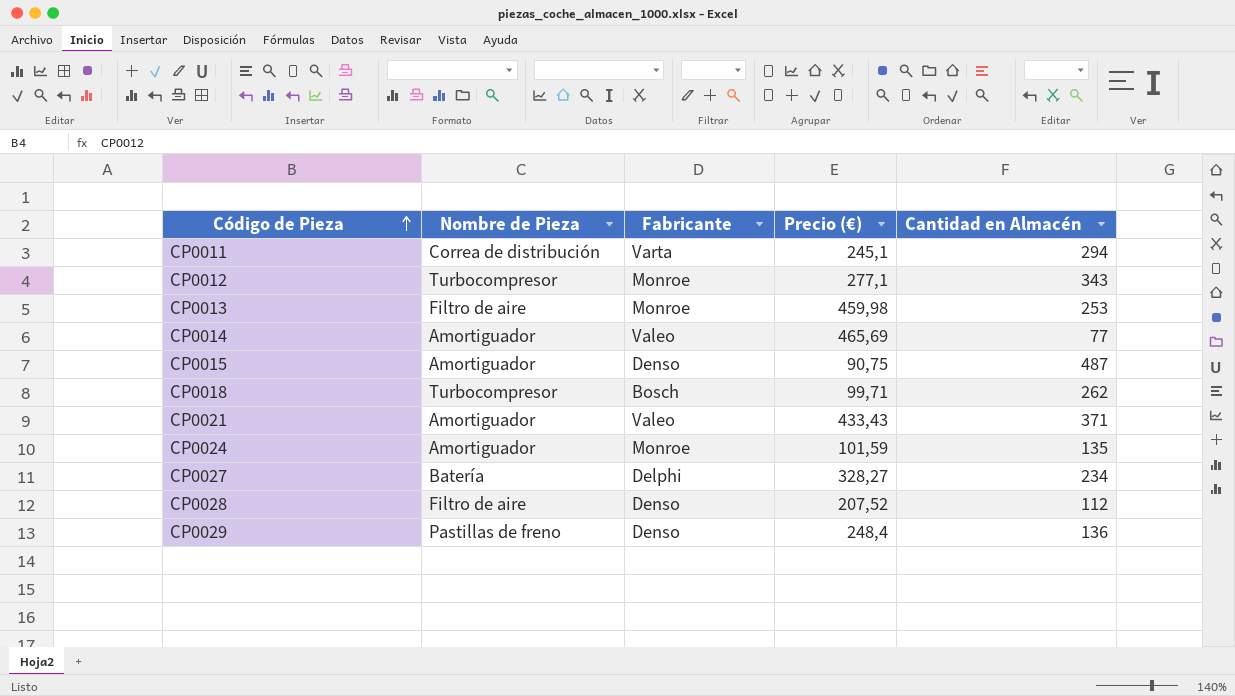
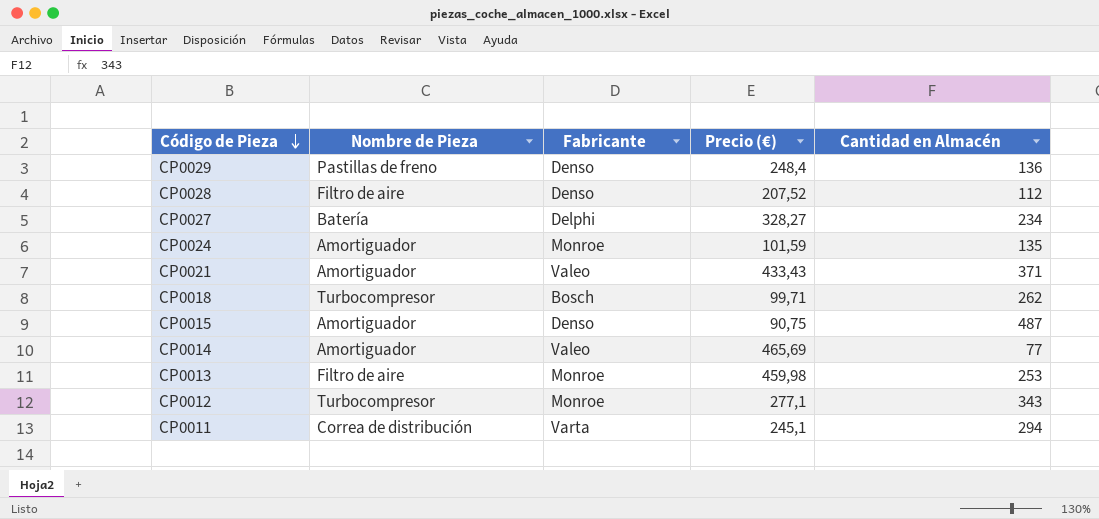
row order: Código de Pieza ascending -> Código de Pieza descending

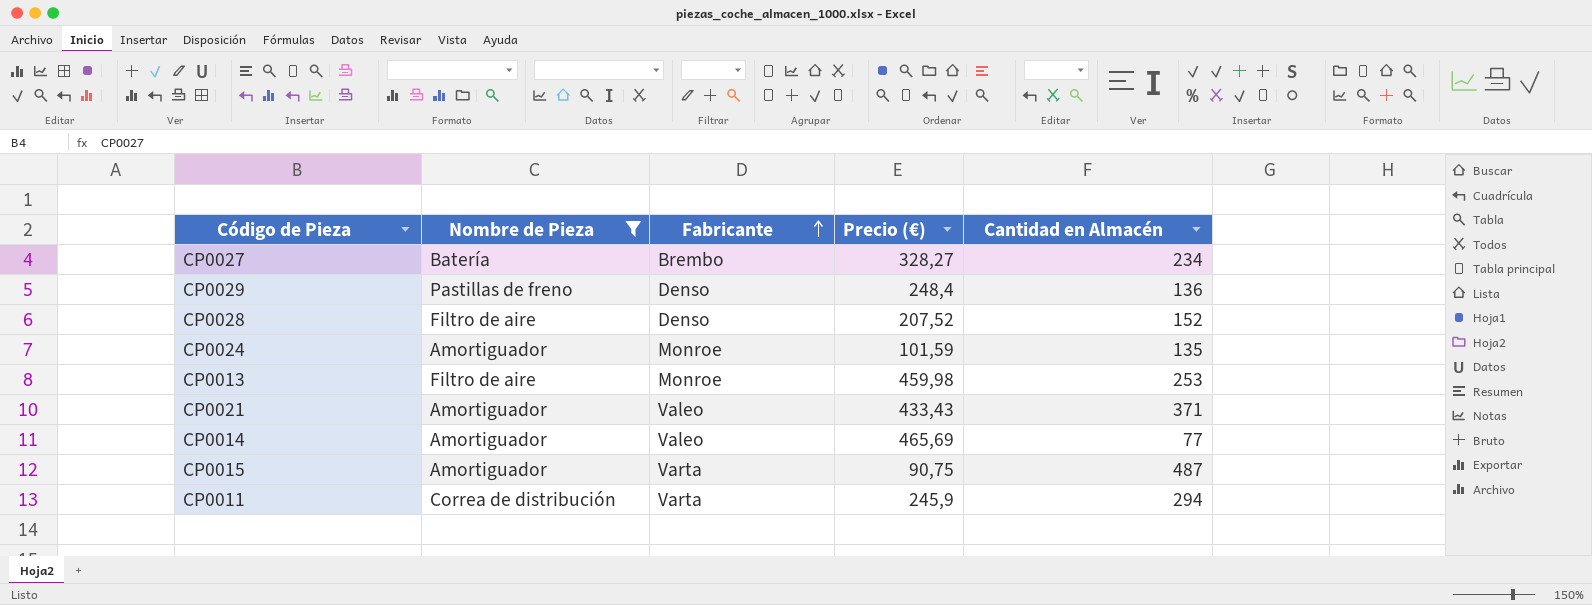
filter: none -> Nombre de Pieza != Turbocompresor
row order: Código de Pieza descending -> Fabricante ascending
CP0027 | Fabricante: Delphi -> Brembo
CP0028 | Cantidad en Almacén: 112 -> 152
CP0015 | Fabricante: Denso -> Varta
CP0011 | Precio (€): 245,1 -> 245,9

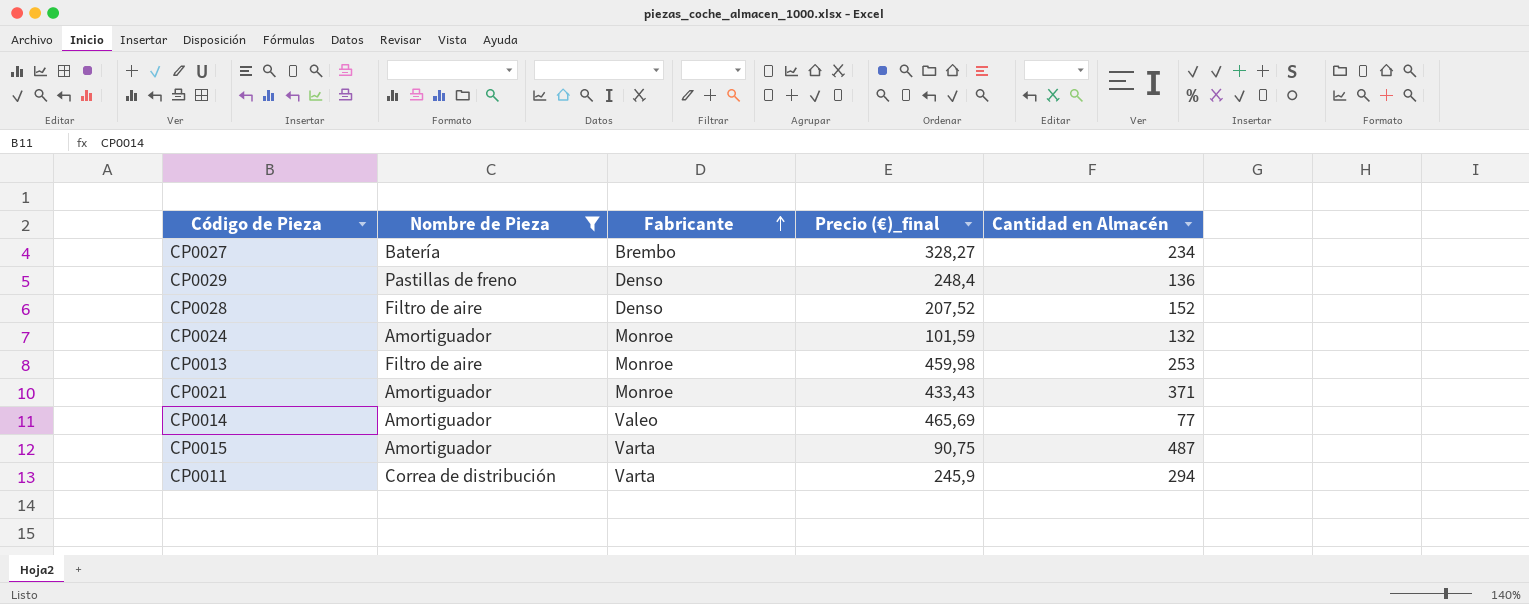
column name: Precio (€) -> Precio (€)_final
CP0024 | Cantidad en Almacén: 135 -> 132
CP0021 | Fabricante: Valeo -> Monroe

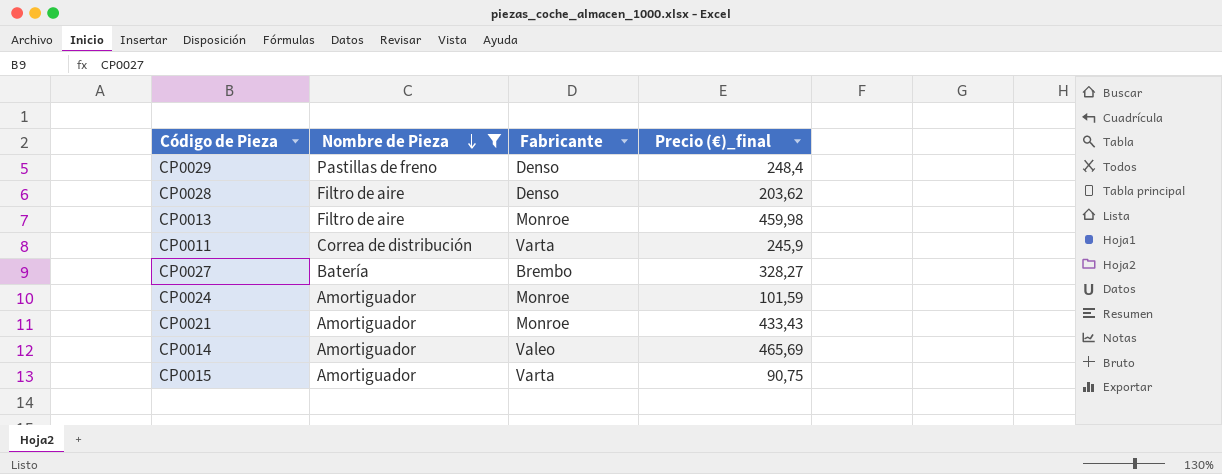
row order: Fabricante ascending -> Nombre de Pieza descending
column Cantidad en Almacén | position: 5 -> none
CP0028 | Precio (€)_final: 207,52 -> 203,62

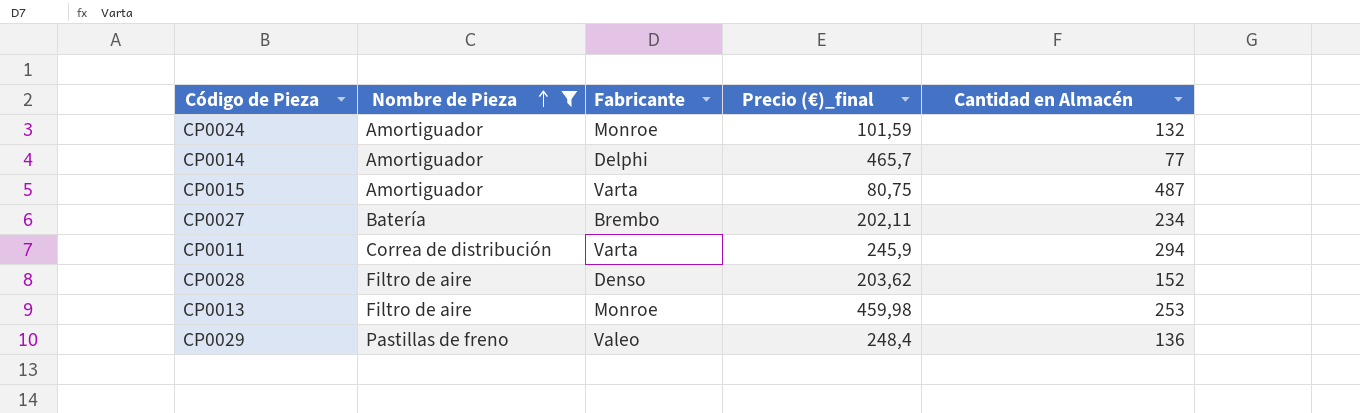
row order: Nombre de Pieza descending -> Nombre de Pieza ascending
column Cantidad en Almacén | position: none -> 5
row CP0021: Amortiguador | Monroe | 433,43 -> none
CP0014 | Fabricante: Valeo -> Delphi
CP0014 | Precio (€)_final: 465,69 -> 465,7
CP0015 | Precio (€)_final: 90,75 -> 80,75
CP0027 | Precio (€)_final: 328,27 -> 202,11
CP0029 | Fabricante: Denso -> Valeo

